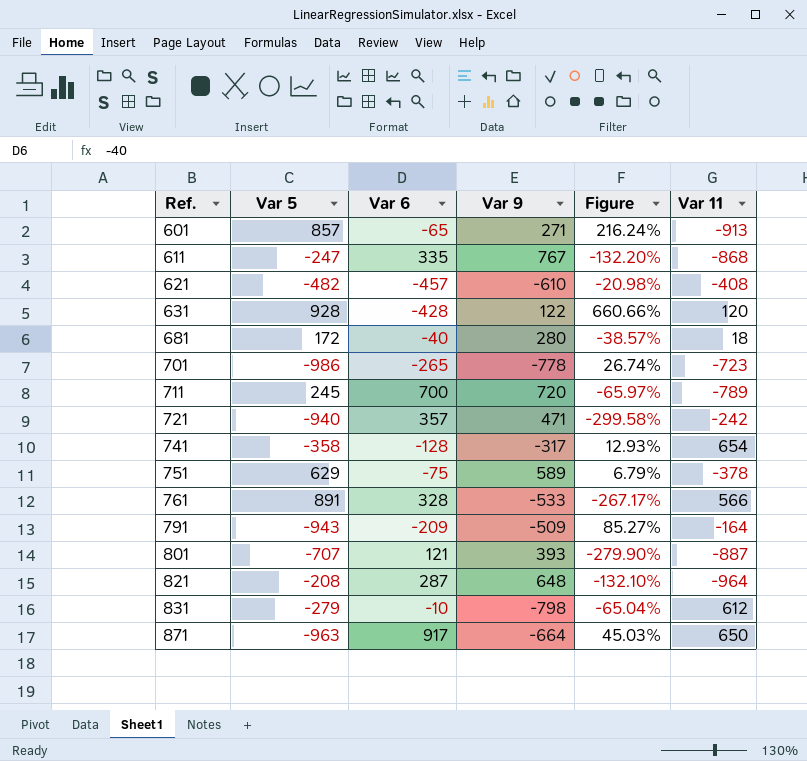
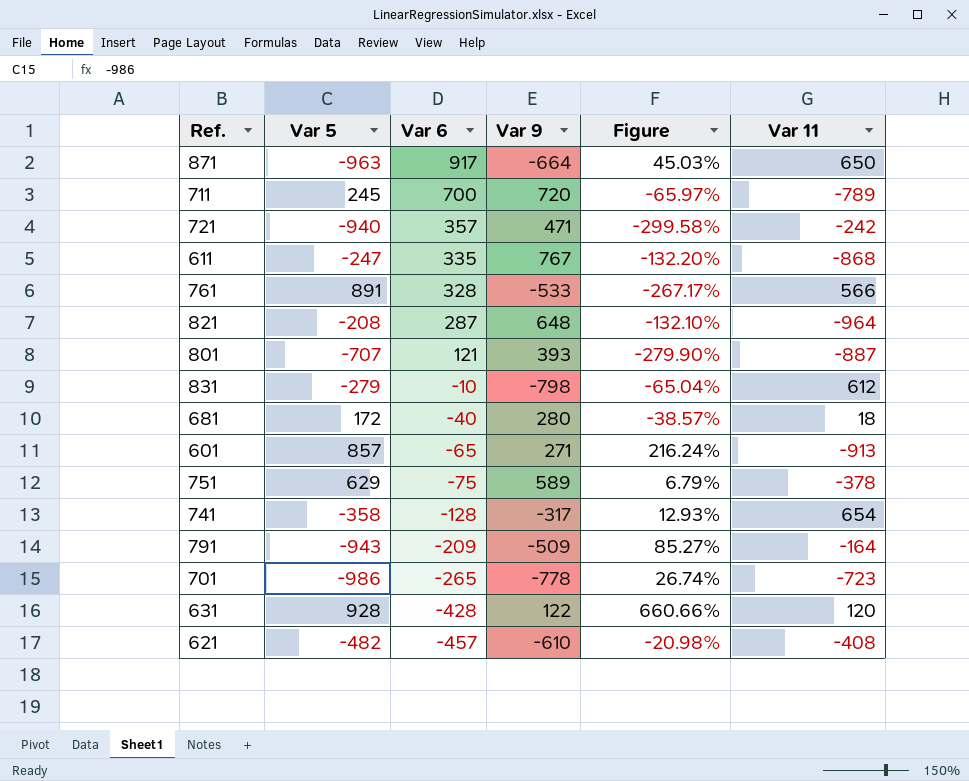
row order: Ref. ascending -> Var 6 descending

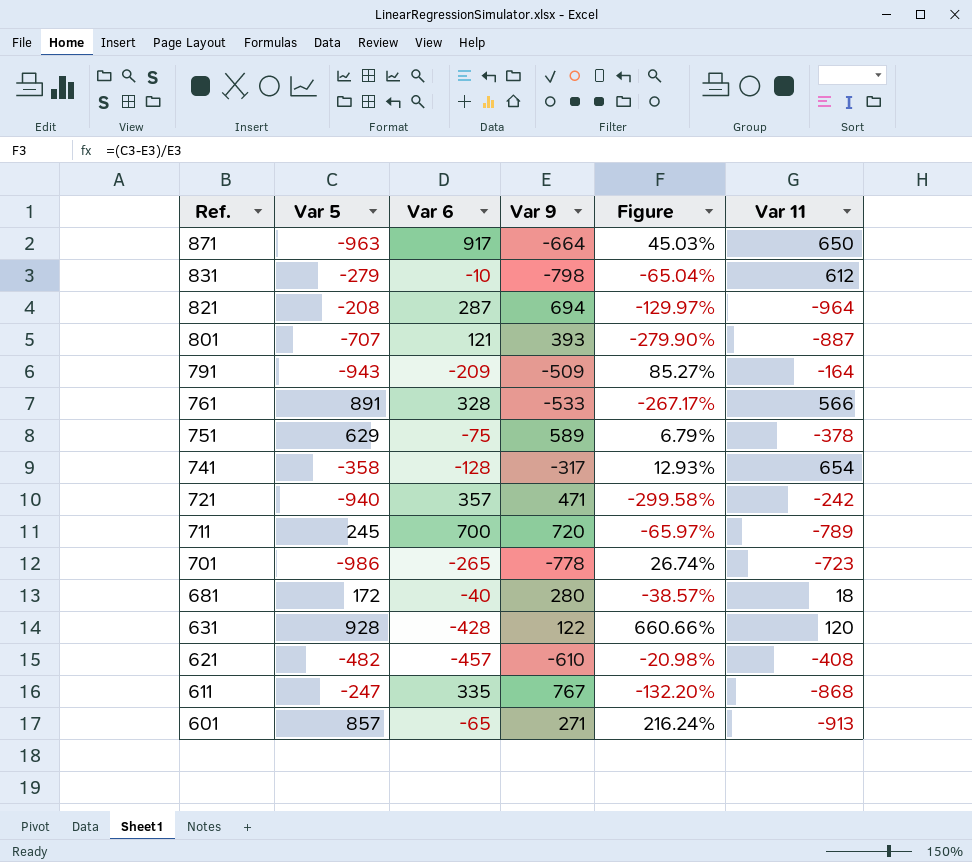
row order: Var 6 descending -> Ref. descending
821 | Var 9: 648 -> 694
821 | Figure: -132.10% -> -129.97%

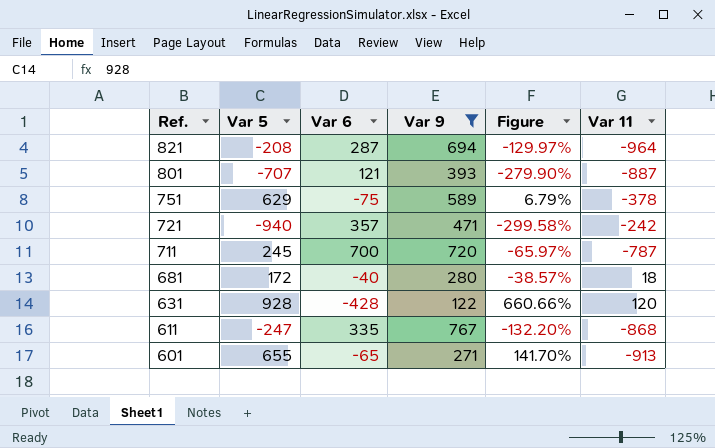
filter: none -> Var 9 >= 122
711 | Var 11: -789 -> -787
601 | Var 5: 857 -> 655
601 | Figure: 216.24% -> 141.70%

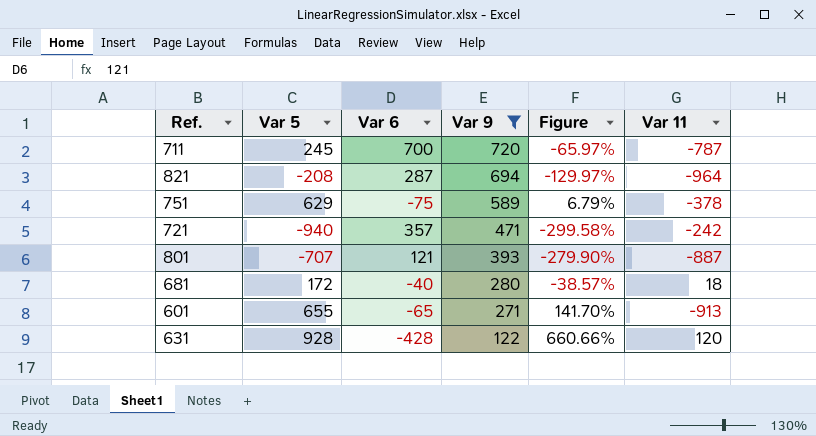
row order: Ref. descending -> Var 9 descending
row 611: -247 | 335 | 767 | -132.20% | -868 -> none

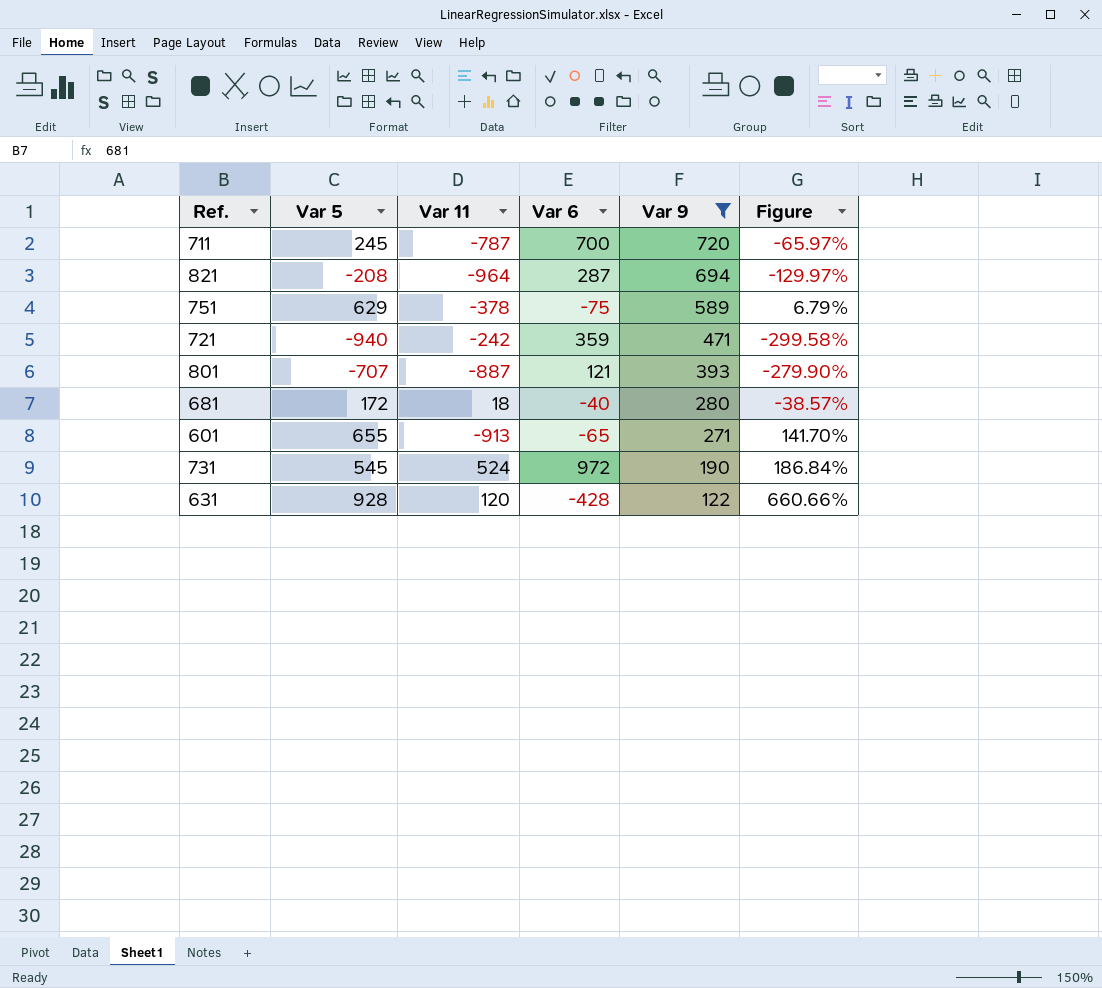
column Var 11 | position: 6 -> 3
721 | Var 6: 357 -> 359
row 731: none -> 545 | 524 | 972 | 190 | 186.84%

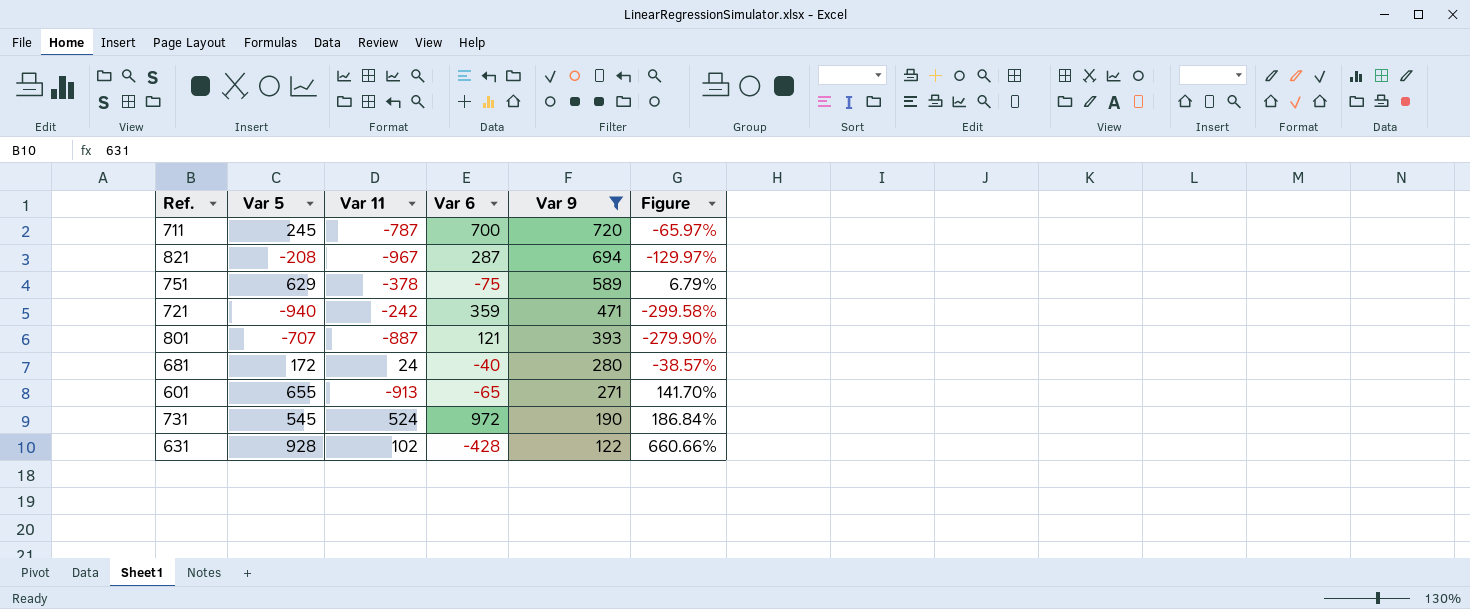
821 | Var 11: -964 -> -967
681 | Var 11: 18 -> 24
631 | Var 11: 120 -> 102

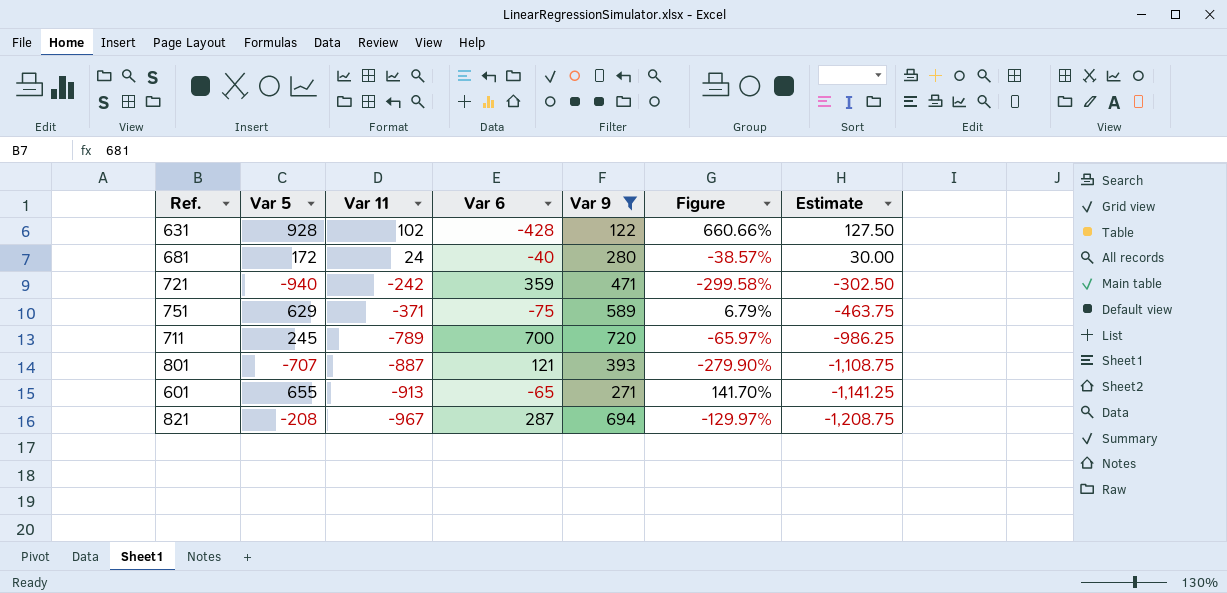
row order: Var 9 descending -> Var 11 descending
column Estimate | formula: none -> [Var 11] * 1.25
row 731: 545 | 524 | 972 | 190 | 186.84% -> none
751 | Var 11: -378 -> -371
711 | Var 11: -787 -> -789

